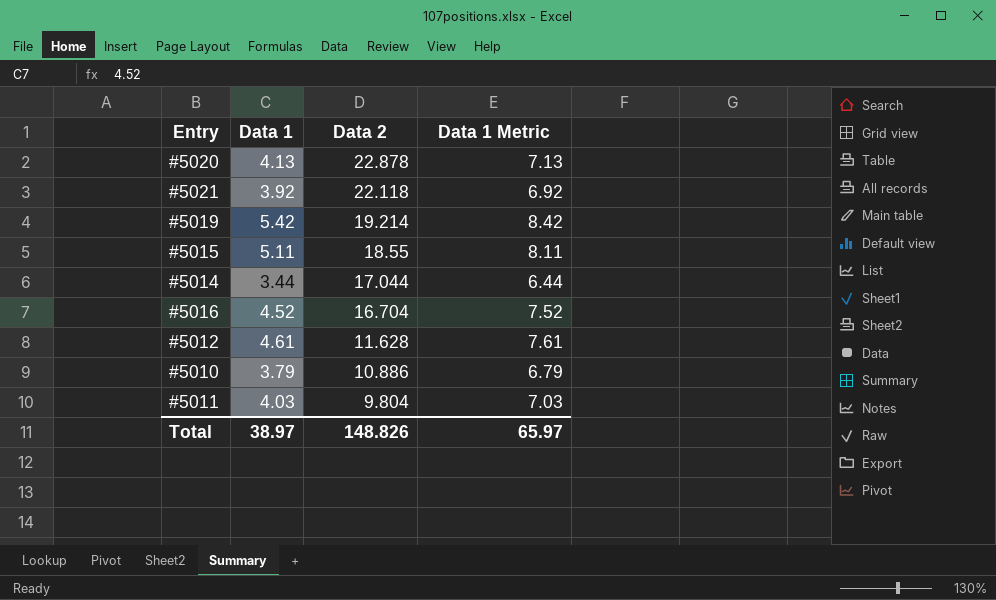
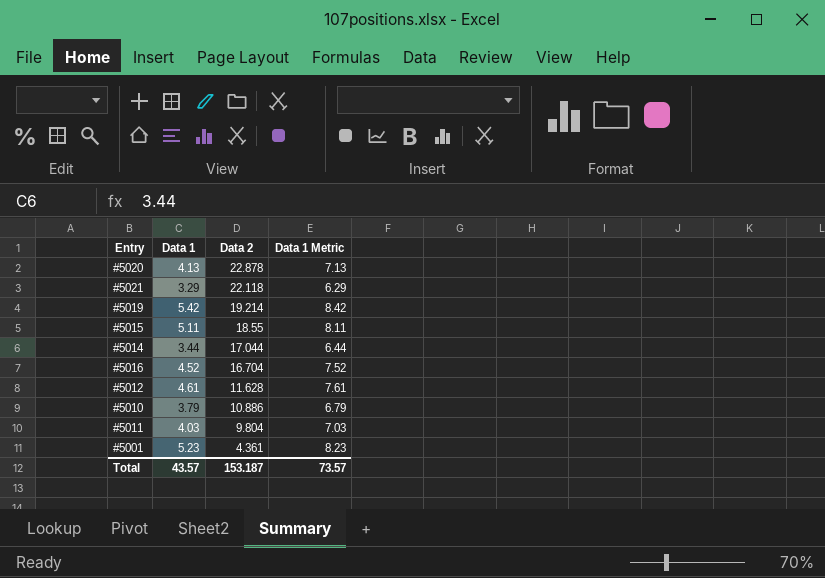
#5021 | Data 1: 3.92 -> 3.29
#5021 | Data 1 Metric: 6.92 -> 6.29
row #5001: none -> 5.23 | 4.361 | 8.23
Total | Data 1: 38.97 -> 43.57
Total | Data 2: 148.826 -> 153.187
Total | Data 1 Metric: 65.97 -> 73.57

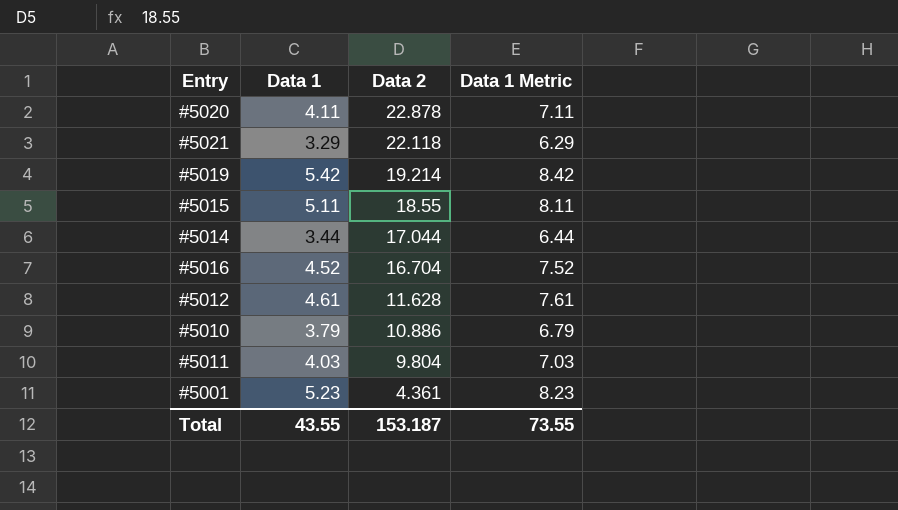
#5020 | Data 1: 4.13 -> 4.11
#5020 | Data 1 Metric: 7.13 -> 7.11
Total | Data 1: 43.57 -> 43.55
Total | Data 1 Metric: 73.57 -> 73.55

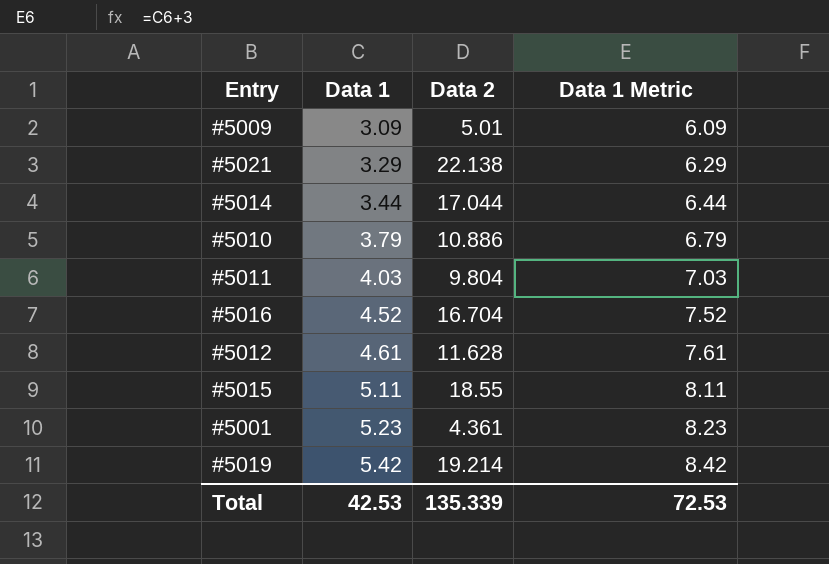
row order: Data 2 descending -> Data 1 ascending
row #5020: 4.11 | 22.878 | 7.11 -> none
row #5009: none -> 3.09 | 5.01 | 6.09
#5021 | Data 2: 22.118 -> 22.138
Total | Data 1: 43.55 -> 42.53
Total | Data 2: 153.187 -> 135.339
Total | Data 1 Metric: 73.55 -> 72.53

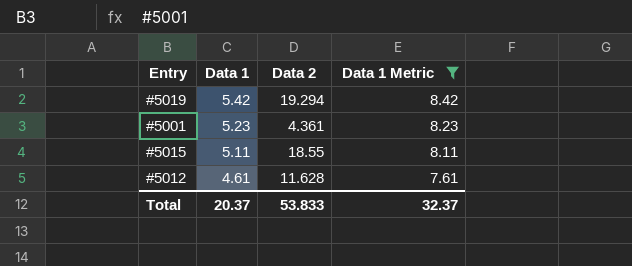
filter: none -> Data 1 Metric >= 7.61
row order: Data 1 ascending -> Data 1 descending
#5019 | Data 2: 19.214 -> 19.294
Total | Data 1: 42.53 -> 20.37
Total | Data 2: 135.339 -> 53.833
Total | Data 1 Metric: 72.53 -> 32.37

